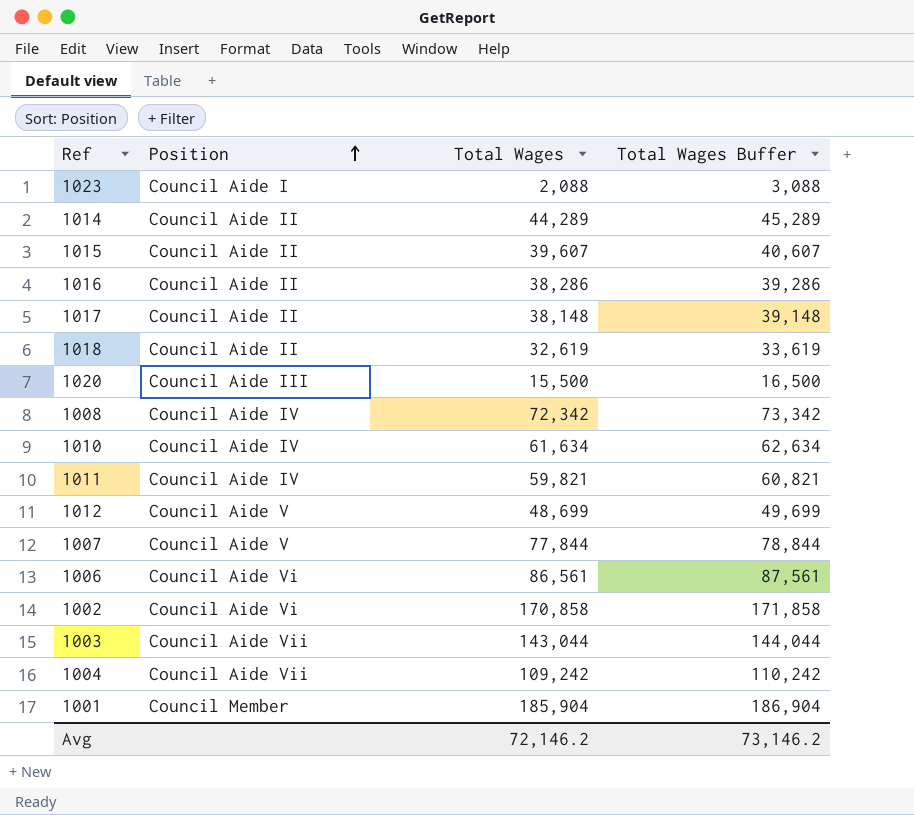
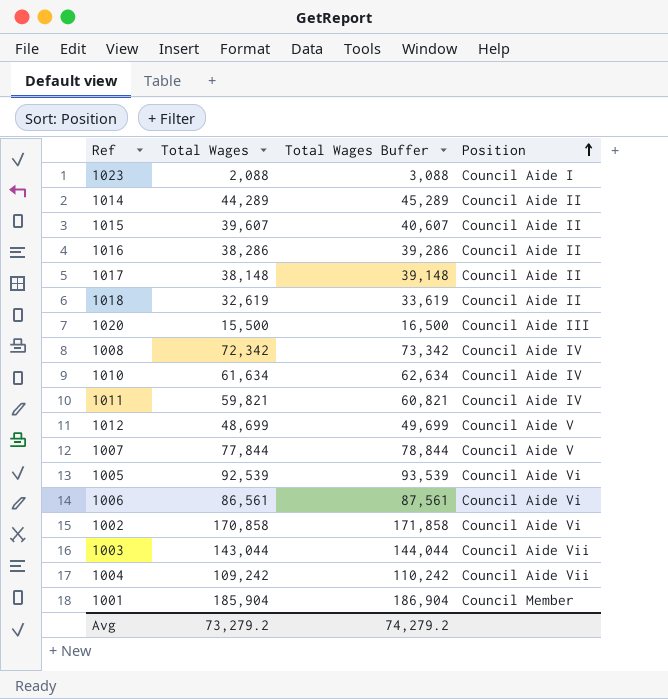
column Position | position: 2 -> 4
row 1005: none -> 92,539 | 93,539 | Council Aide Vi
Avg | Total Wages: 72,146.2 -> 73,279.2
Avg | Total Wages Buffer: 73,146.2 -> 74,279.2

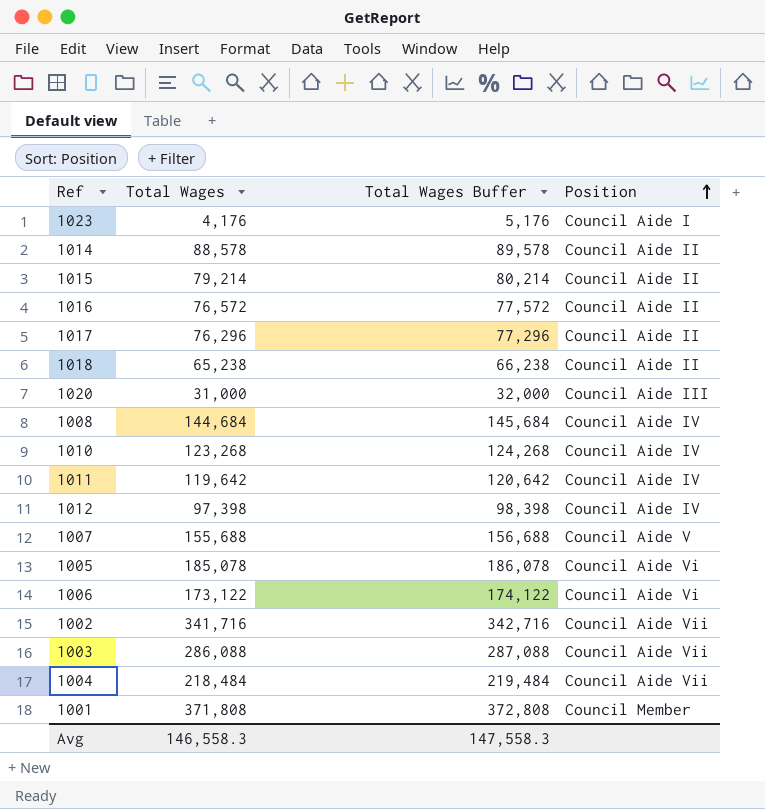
1023 | Total Wages: 2,088 -> 4,176
1023 | Total Wages Buffer: 3,088 -> 5,176
1014 | Total Wages: 44,289 -> 88,578
1014 | Total Wages Buffer: 45,289 -> 89,578
1015 | Total Wages: 39,607 -> 79,214
1015 | Total Wages Buffer: 40,607 -> 80,214
1016 | Total Wages: 38,286 -> 76,572
1016 | Total Wages Buffer: 39,286 -> 77,572
1017 | Total Wages: 38,148 -> 76,296
1017 | Total Wages Buffer: 39,148 -> 77,296
1018 | Total Wages: 32,619 -> 65,238
1018 | Total Wages Buffer: 33,619 -> 66,238
1020 | Total Wages: 15,500 -> 31,000
1020 | Total Wages Buffer: 16,500 -> 32,000
1008 | Total Wages: 72,342 -> 144,684
1008 | Total Wages Buffer: 73,342 -> 145,684
1010 | Total Wages: 61,634 -> 123,268
1010 | Total Wages Buffer: 62,634 -> 124,268
1011 | Total Wages: 59,821 -> 119,642
1011 | Total Wages Buffer: 60,821 -> 120,642
1012 | Total Wages: 48,699 -> 97,398
1012 | Total Wages Buffer: 49,699 -> 98,398
1012 | Position: Council Aide V -> Council Aide IV
1007 | Total Wages: 77,844 -> 155,688
1007 | Total Wages Buffer: 78,844 -> 156,688
1005 | Total Wages: 92,539 -> 185,078
1005 | Total Wages Buffer: 93,539 -> 186,078
1006 | Total Wages: 86,561 -> 173,122
1006 | Total Wages Buffer: 87,561 -> 174,122
1002 | Total Wages: 170,858 -> 341,716
1002 | Total Wages Buffer: 171,858 -> 342,716
1002 | Position: Council Aide Vi -> Council Aide Vii
1003 | Total Wages: 143,044 -> 286,088
1003 | Total Wages Buffer: 144,044 -> 287,088
1004 | Total Wages: 109,242 -> 218,484
1004 | Total Wages Buffer: 110,242 -> 219,484
1001 | Total Wages: 185,904 -> 371,808
1001 | Total Wages Buffer: 186,904 -> 372,808
Avg | Total Wages: 73,279.2 -> 146,558.3
Avg | Total Wages Buffer: 74,279.2 -> 147,558.3

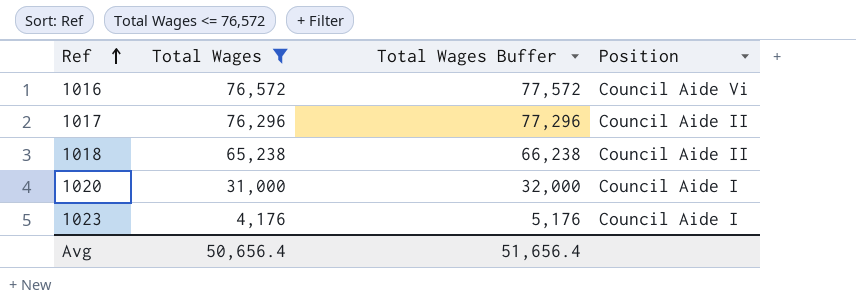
filter: none -> Total Wages <= 76,572
row order: Position ascending -> Ref ascending
1016 | Position: Council Aide II -> Council Aide Vi
1020 | Position: Council Aide III -> Council Aide I
Avg | Total Wages: 146,558.3 -> 50,656.4
Avg | Total Wages Buffer: 147,558.3 -> 51,656.4

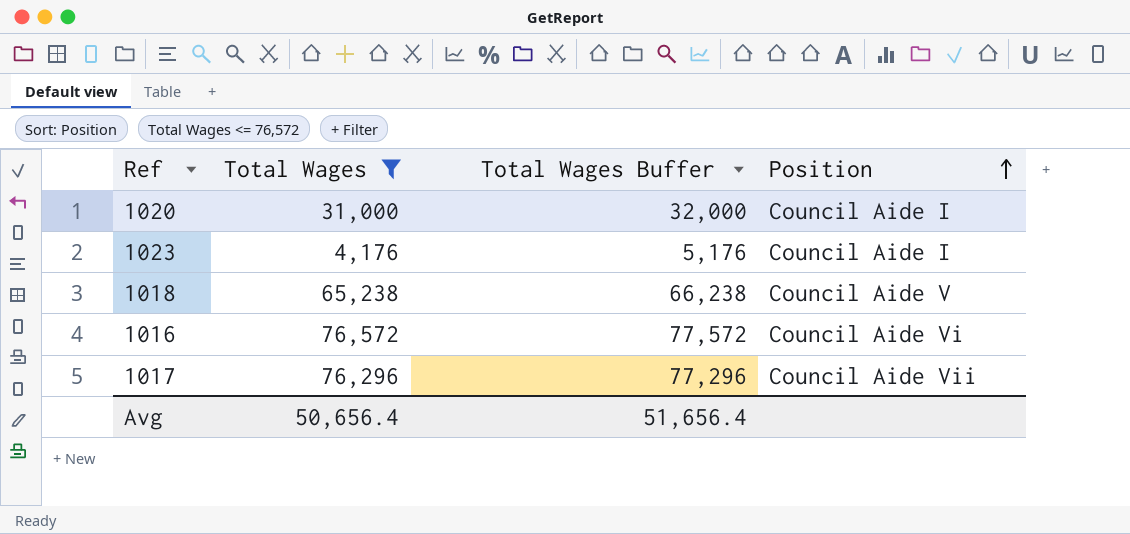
row order: Ref ascending -> Position ascending
1018 | Position: Council Aide II -> Council Aide V
1017 | Position: Council Aide II -> Council Aide Vii

